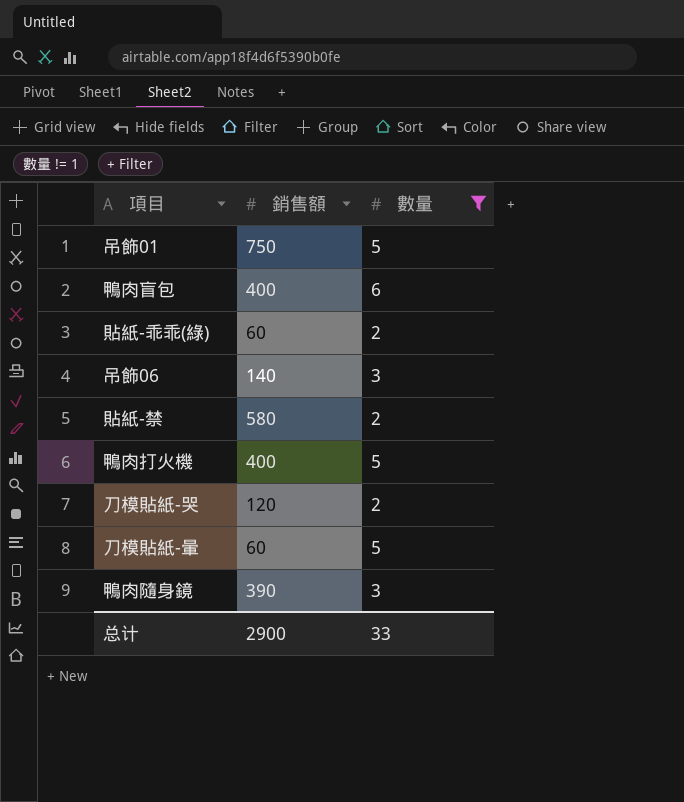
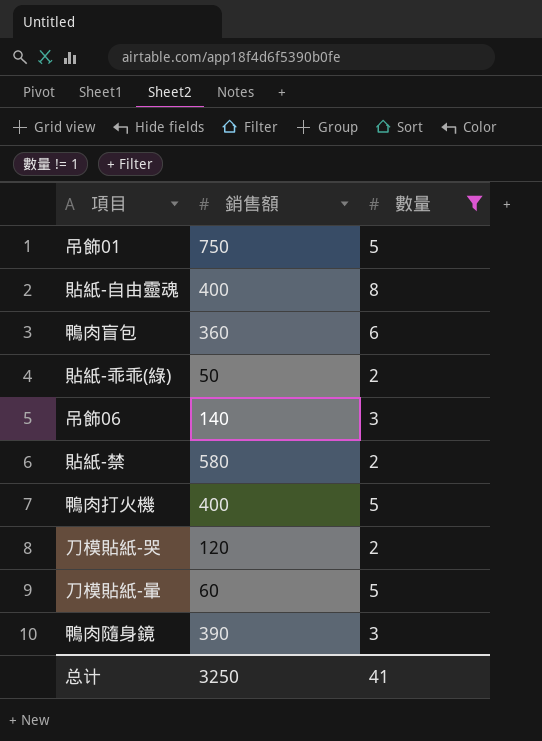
row 貼紙-自由靈魂: none -> 400 | 8
鴨肉盲包 | 銷售額: 400 -> 360
貼紙-乖乖(綠) | 銷售額: 60 -> 50
总计 | 銷售額: 2900 -> 3250
总计 | 數量: 33 -> 41

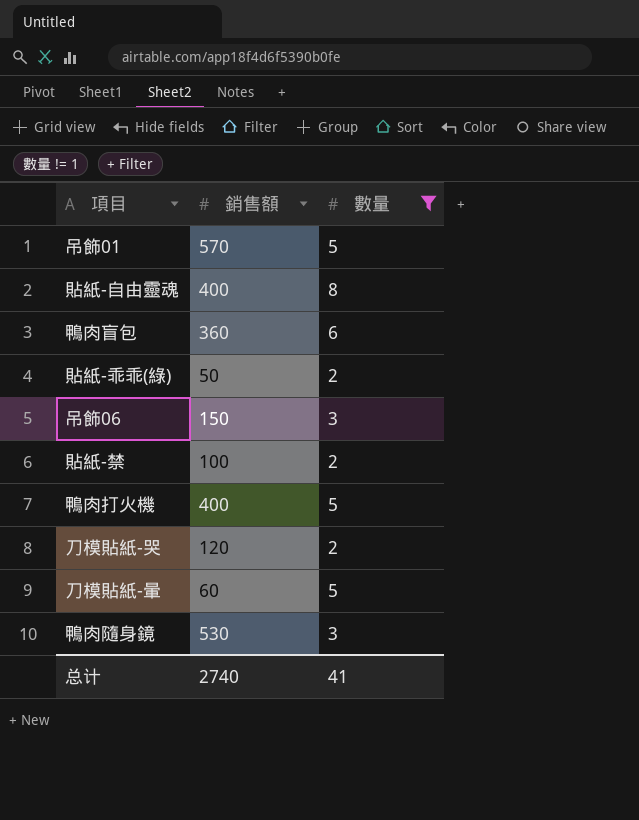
吊飾01 | 銷售額: 750 -> 570
吊飾06 | 銷售額: 140 -> 150
貼紙-禁 | 銷售額: 580 -> 100
鴨肉隨身鏡 | 銷售額: 390 -> 530
总计 | 銷售額: 3250 -> 2740

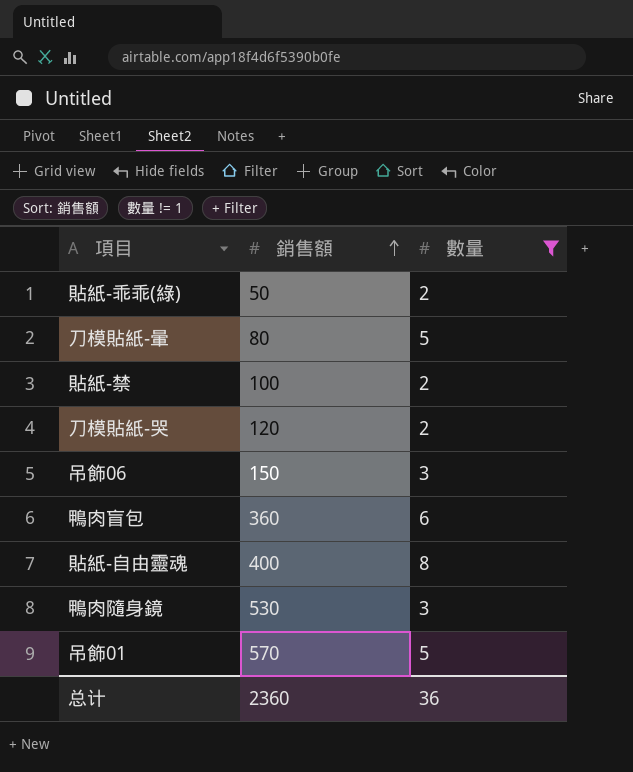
row order: none -> 銷售額 ascending
row 鴨肉打火機: 400 | 5 -> none
刀模貼紙-暈 | 銷售額: 60 -> 80
总计 | 銷售額: 2740 -> 2360
总计 | 數量: 41 -> 36

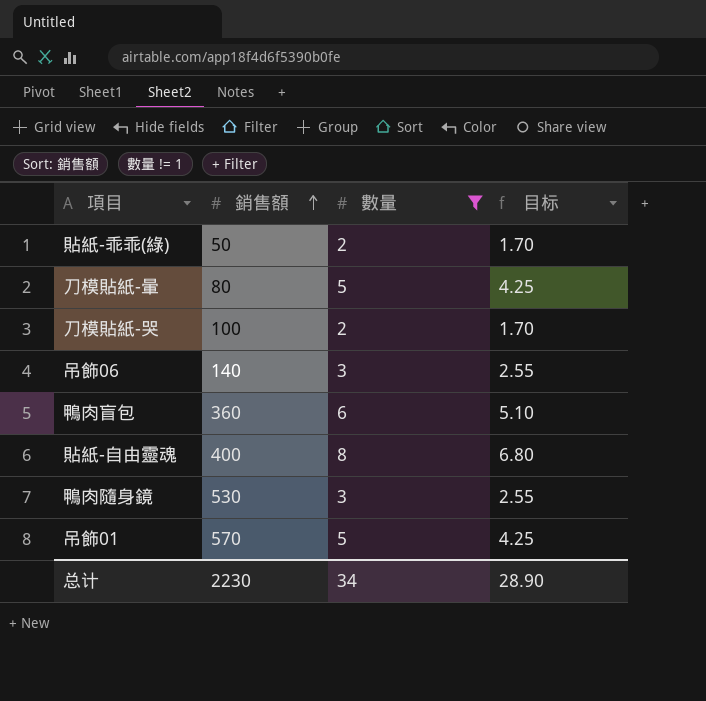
column 目标 | formula: none -> [數量] * 0.85
row 貼紙-禁: 100 | 2 -> none
刀模貼紙-哭 | 銷售額: 120 -> 100
吊飾06 | 銷售額: 150 -> 140
总计 | 銷售額: 2360 -> 2230
总计 | 數量: 36 -> 34

